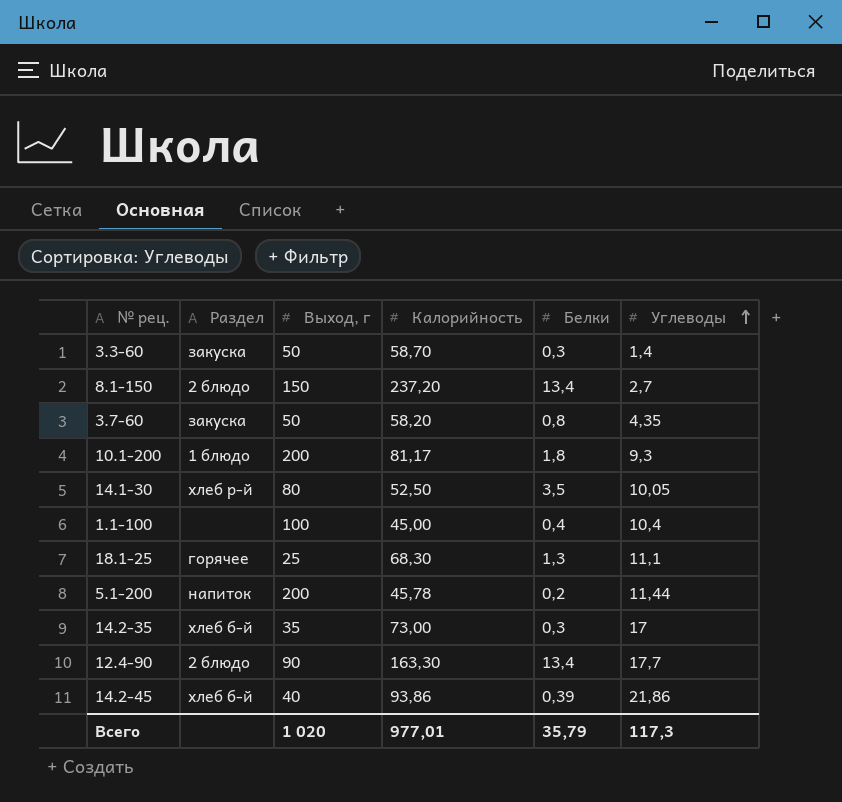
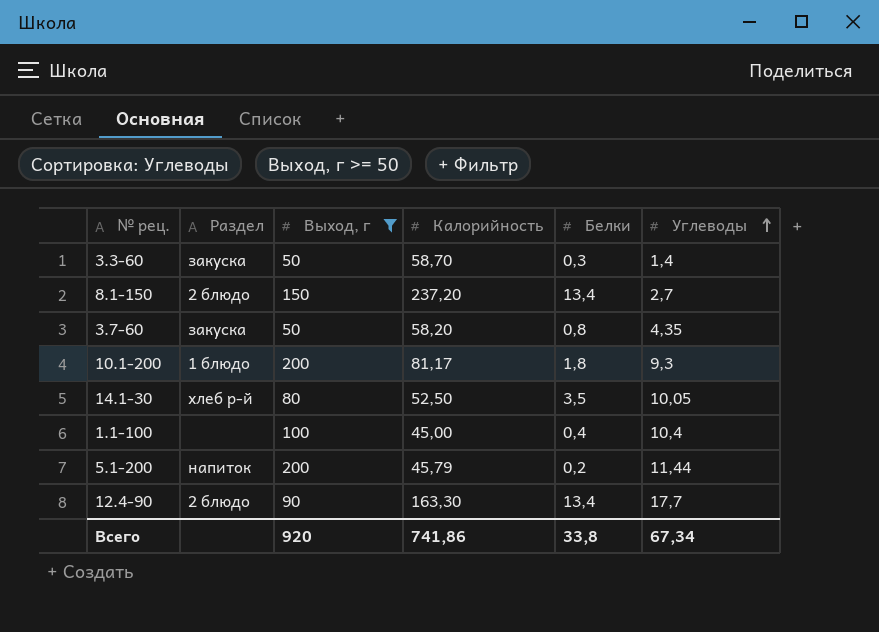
filter: none -> Выход, г >= 50
5.1-200 | Калорийность: 45,78 -> 45,79
Всего | Выход, г: 1 020 -> 920
Всего | Калорийность: 977,01 -> 741,86
Всего | Белки: 35,79 -> 33,8
Всего | Углеводы: 117,3 -> 67,34

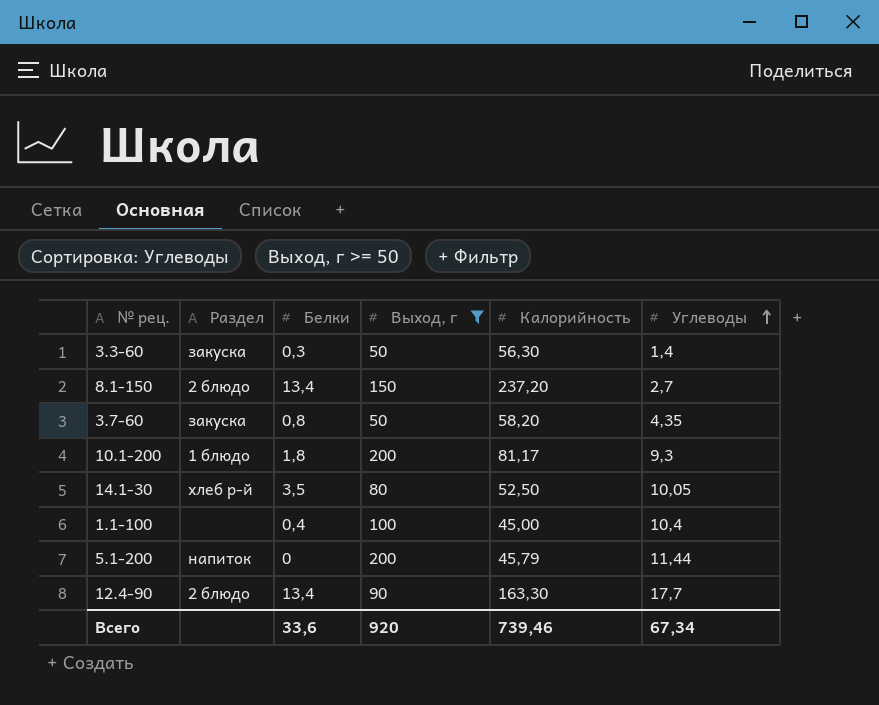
column Белки | position: 5 -> 3
3.3-60 | Калорийность: 58,70 -> 56,30
5.1-200 | Белки: 0,2 -> 0
Всего | Белки: 33,8 -> 33,6
Всего | Калорийность: 741,86 -> 739,46

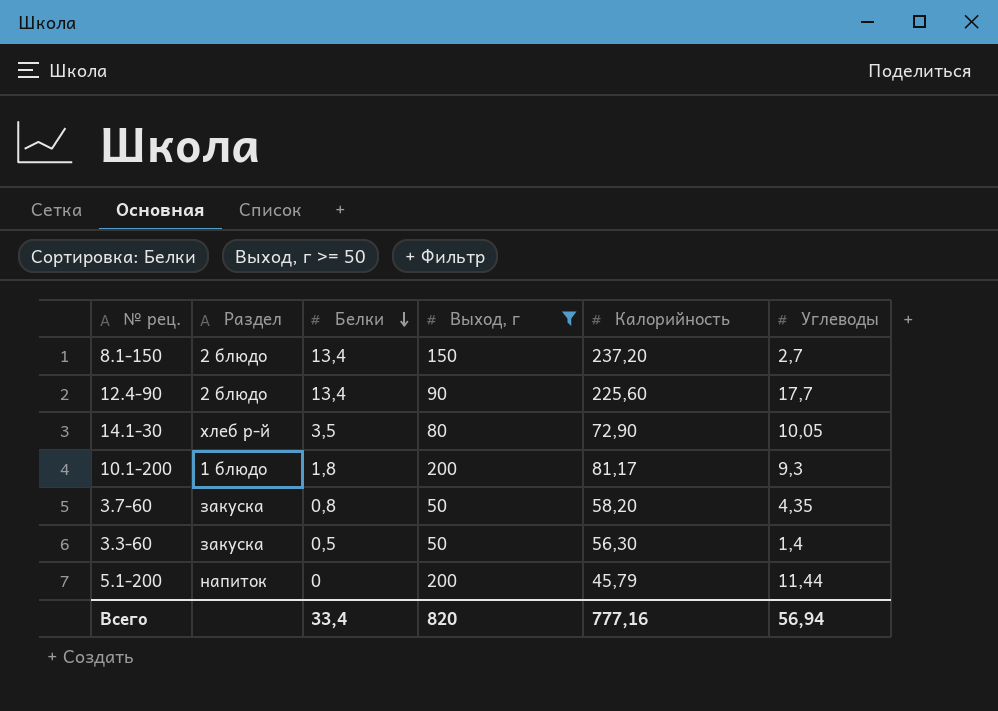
row order: Углеводы ascending -> Белки descending
row 1.1-100: none | 0,4 | 100 | 45,00 | 10,4 -> none
12.4-90 | Калорийность: 163,30 -> 225,60
14.1-30 | Калорийность: 52,50 -> 72,90
3.3-60 | Белки: 0,3 -> 0,5
Всего | Белки: 33,6 -> 33,4
Всего | Выход, г: 920 -> 820
Всего | Калорийность: 739,46 -> 777,16
Всего | Углеводы: 67,34 -> 56,94

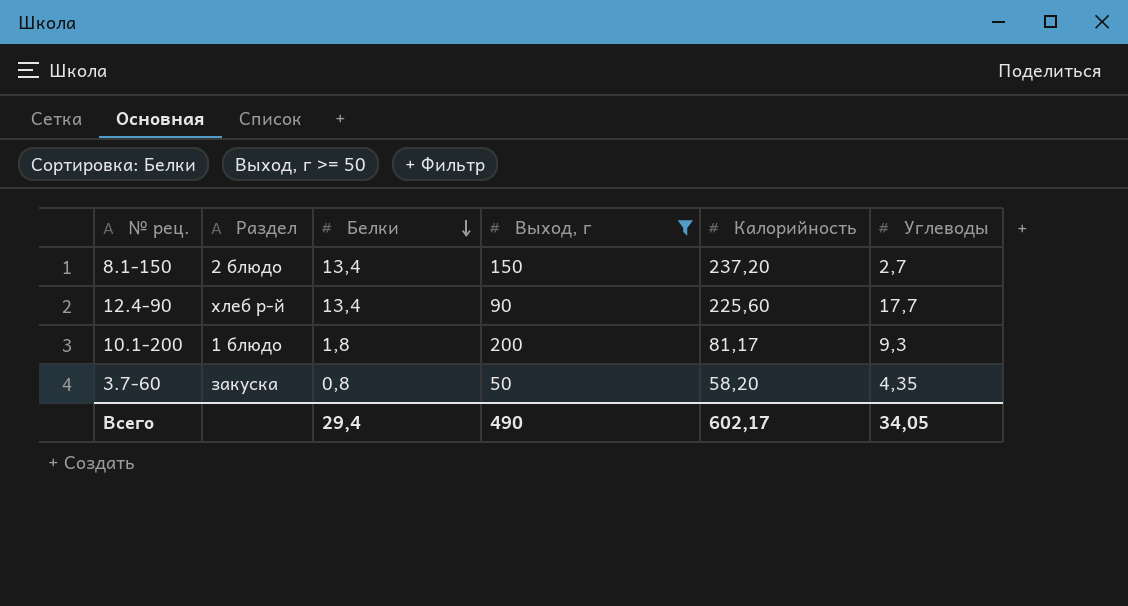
row 14.1-30: хлеб р-й | 3,5 | 80 | 72,90 | 10,05 -> none
row 3.3-60: закуска | 0,5 | 50 | 56,30 | 1,4 -> none
row 5.1-200: напиток | 0 | 200 | 45,79 | 11,44 -> none
12.4-90 | Раздел: 2 блюдо -> хлеб р-й
Всего | Белки: 33,4 -> 29,4
Всего | Выход, г: 820 -> 490
Всего | Калорийность: 777,16 -> 602,17
Всего | Углеводы: 56,94 -> 34,05

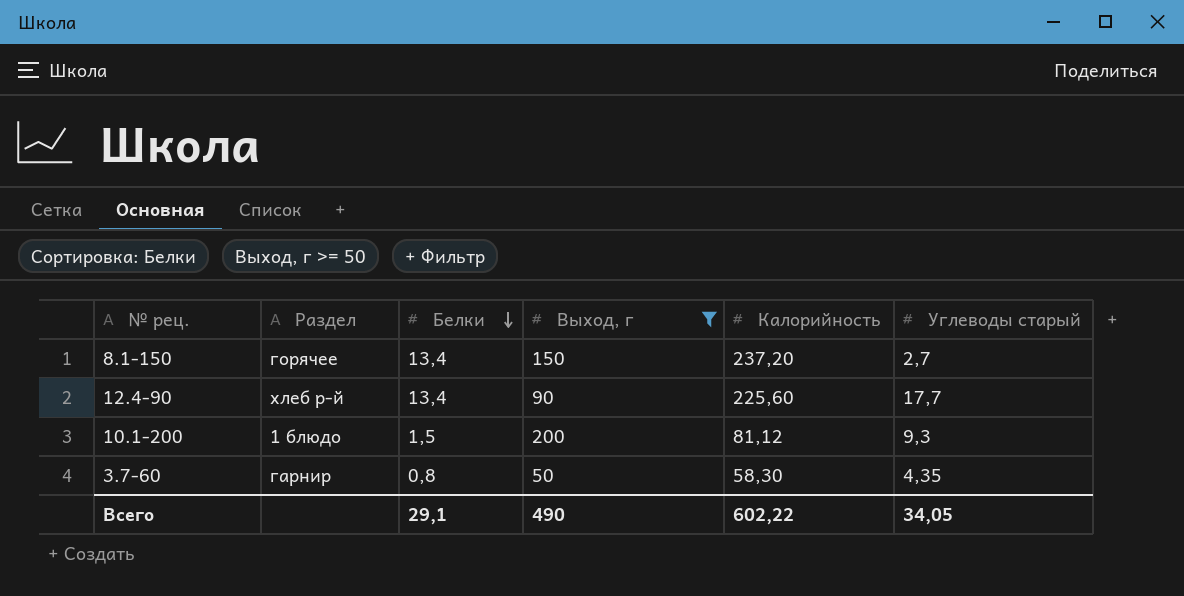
column name: Углеводы -> Углеводы старый
8.1-150 | Раздел: 2 блюдо -> горячее
10.1-200 | Белки: 1,8 -> 1,5
10.1-200 | Калорийность: 81,17 -> 81,12
3.7-60 | Раздел: закуска -> гарнир
3.7-60 | Калорийность: 58,20 -> 58,30
Всего | Белки: 29,4 -> 29,1
Всего | Калорийность: 602,17 -> 602,22

